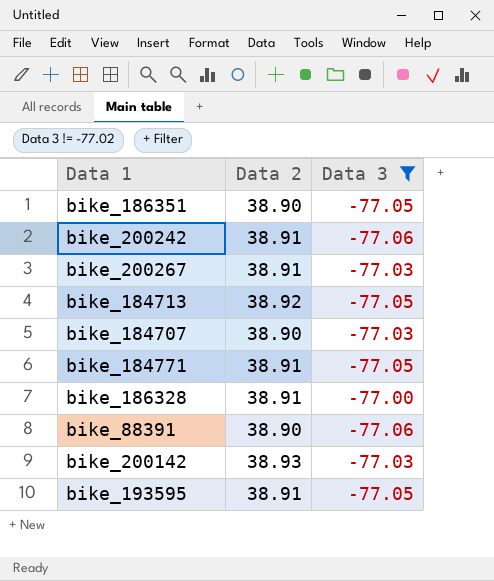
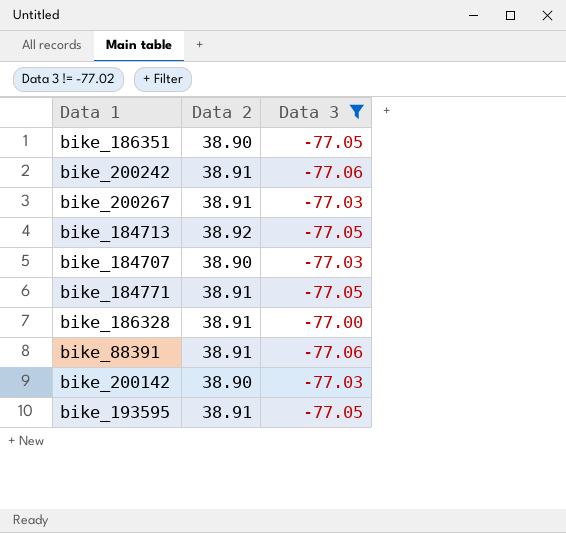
bike_88391 | Data 2: 38.90 -> 38.91
bike_200142 | Data 2: 38.93 -> 38.90

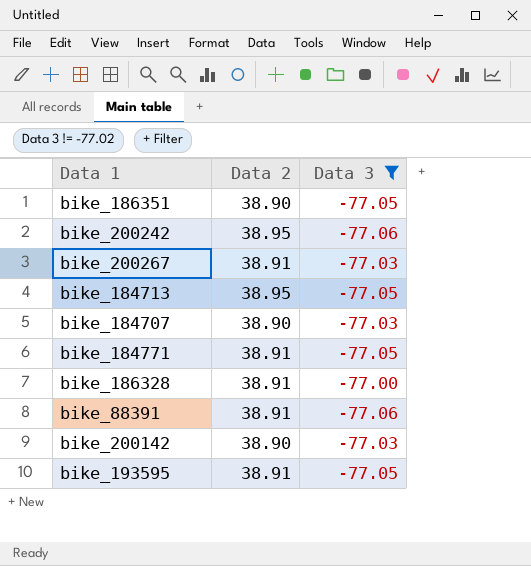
bike_200242 | Data 2: 38.91 -> 38.95
bike_184713 | Data 2: 38.92 -> 38.95

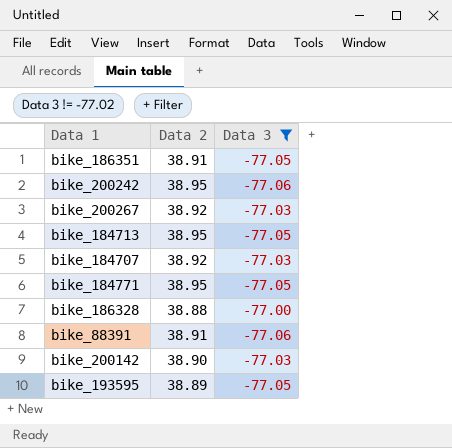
bike_186351 | Data 2: 38.90 -> 38.91
bike_200267 | Data 2: 38.91 -> 38.92
bike_184707 | Data 2: 38.90 -> 38.92
bike_184771 | Data 2: 38.91 -> 38.95
bike_186328 | Data 2: 38.91 -> 38.88
bike_193595 | Data 2: 38.91 -> 38.89

